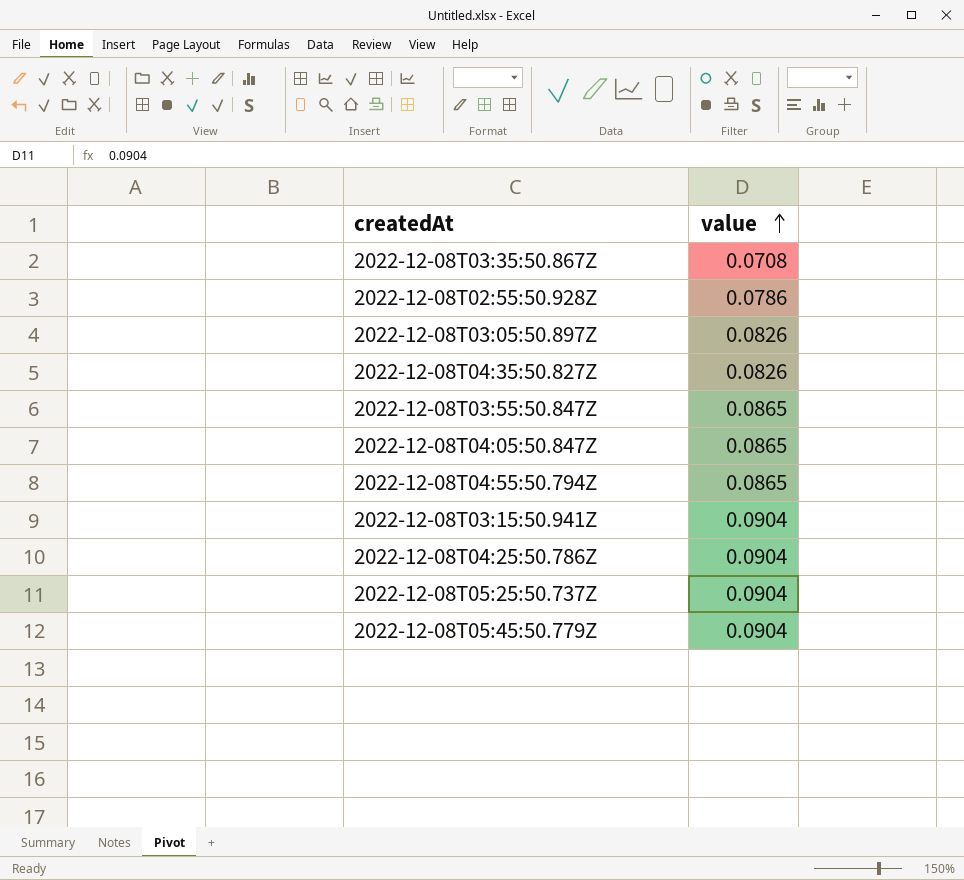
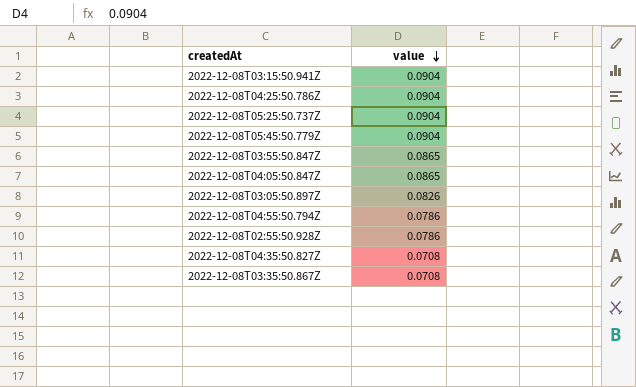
row order: value ascending -> value descending
2022-12-08T04:55:50.794Z | value: 0.0865 -> 0.0786
2022-12-08T04:35:50.827Z | value: 0.0826 -> 0.0708

